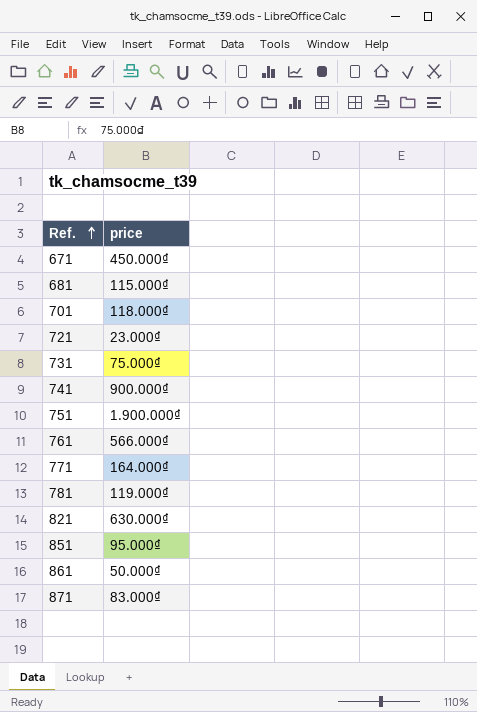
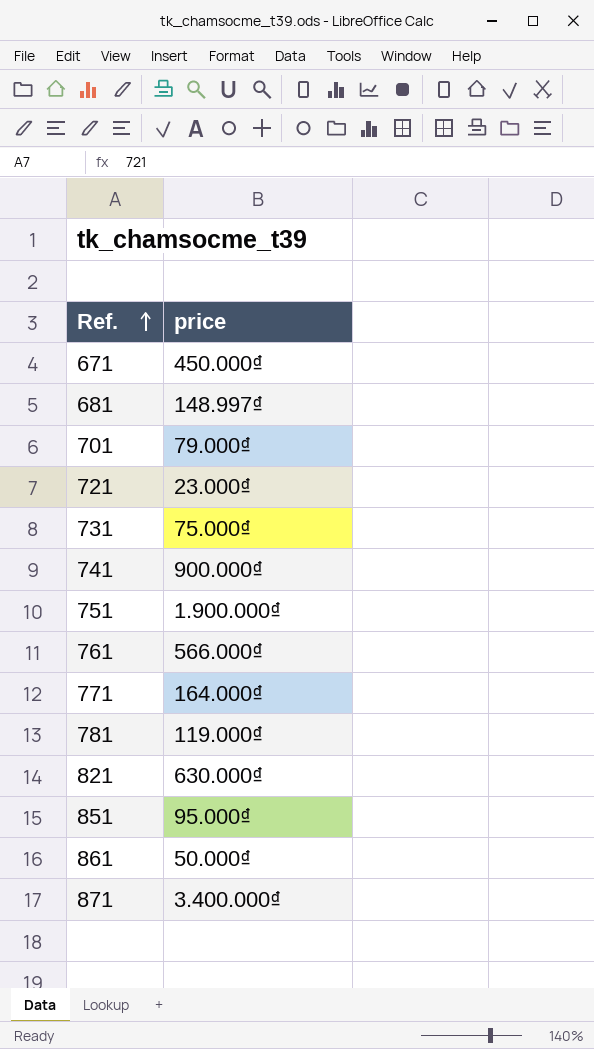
681 | price: 115.000₫ -> 148.997₫
701 | price: 118.000₫ -> 79.000₫
871 | price: 83.000₫ -> 3.400.000₫

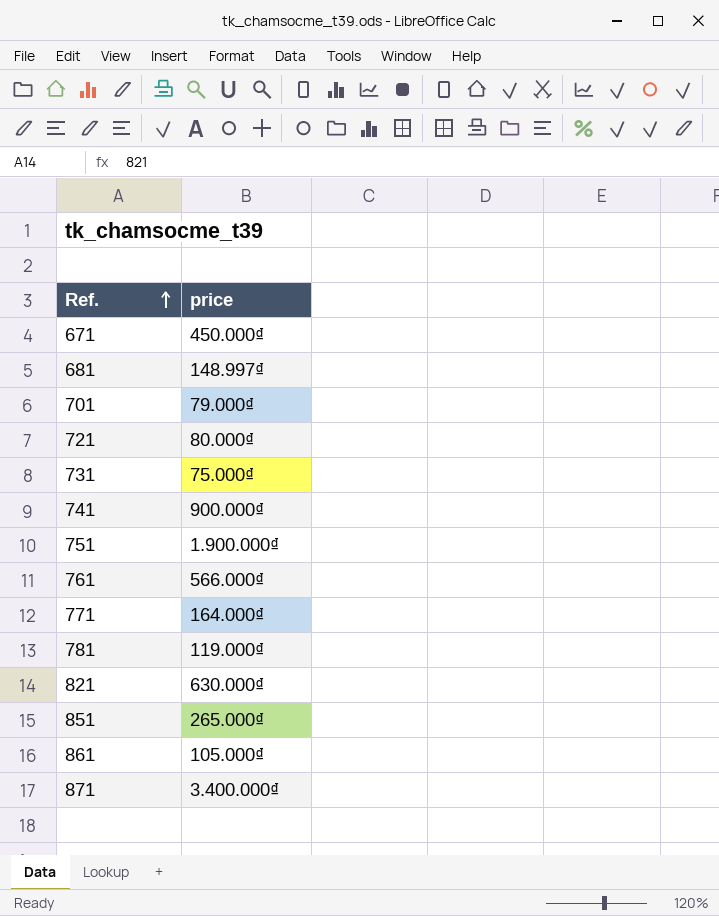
721 | price: 23.000₫ -> 80.000₫
851 | price: 95.000₫ -> 265.000₫
861 | price: 50.000₫ -> 105.000₫

